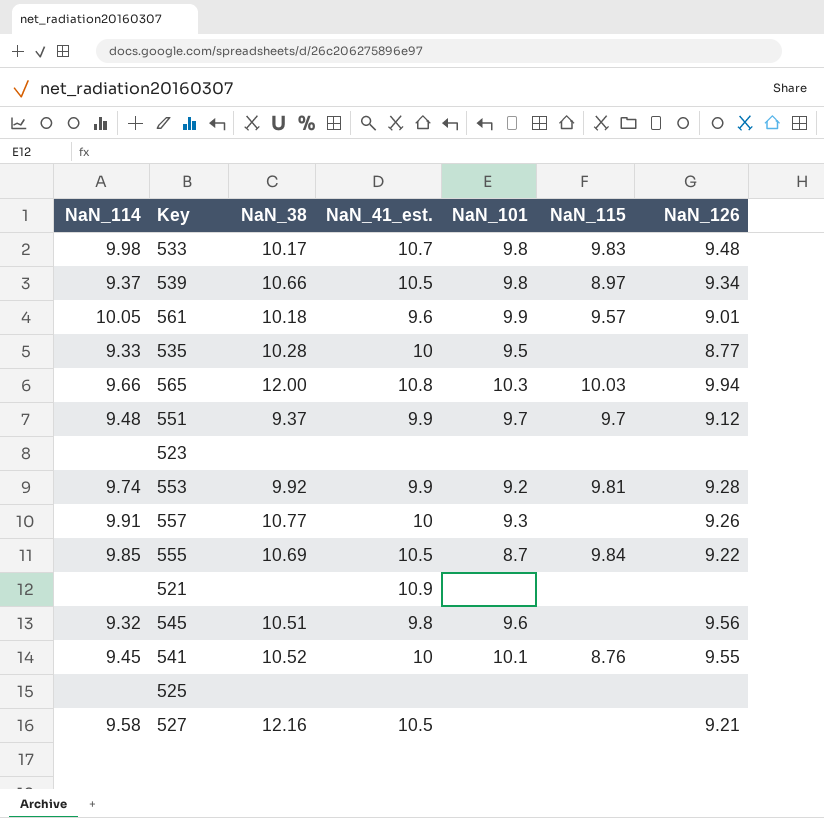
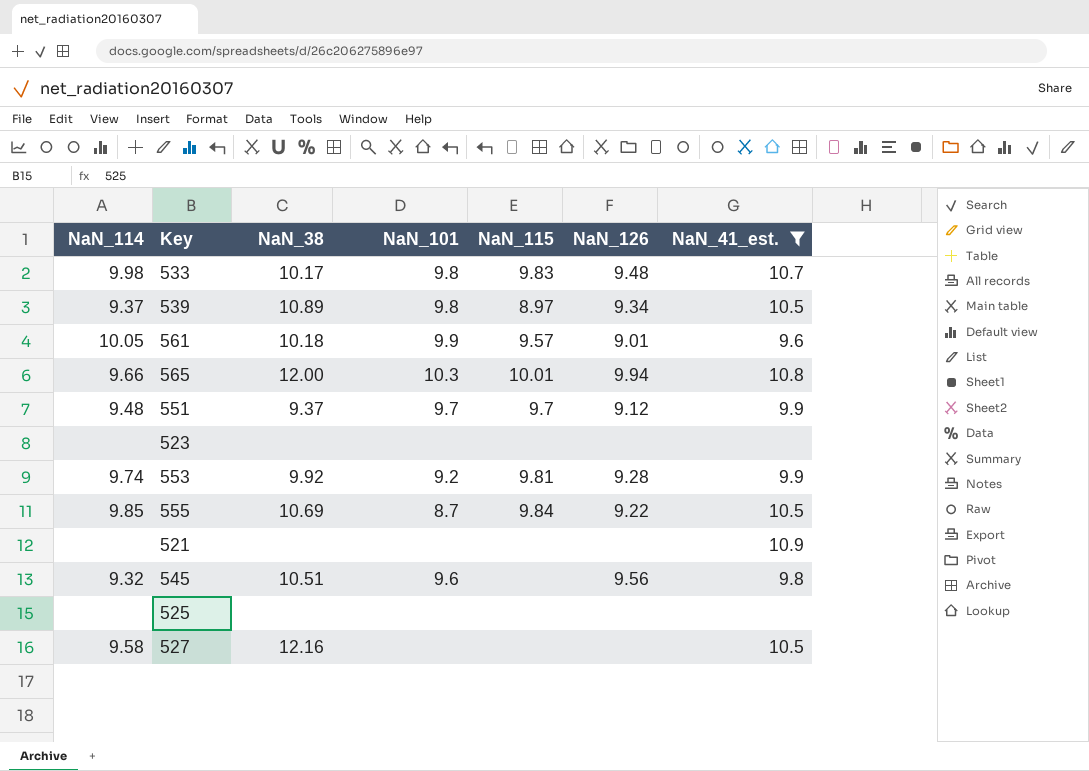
filter: none -> NaN_41_est. != 10
column NaN_41_est. | position: 4 -> 7
539 | NaN_38: 10.66 -> 10.89
565 | NaN_115: 10.03 -> 10.01
527 | NaN_126: 9.21 -> none

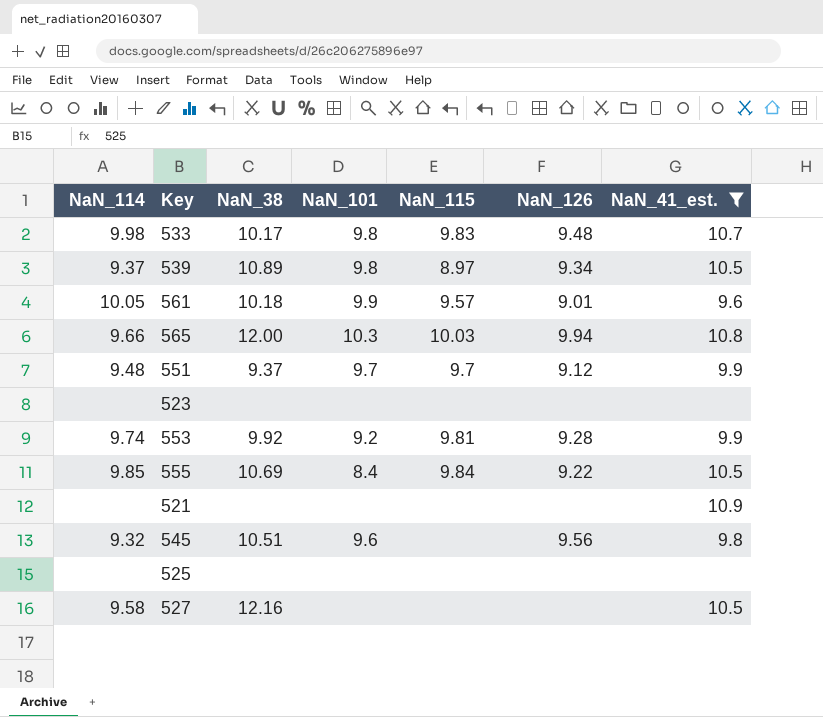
565 | NaN_115: 10.01 -> 10.03
555 | NaN_101: 8.7 -> 8.4

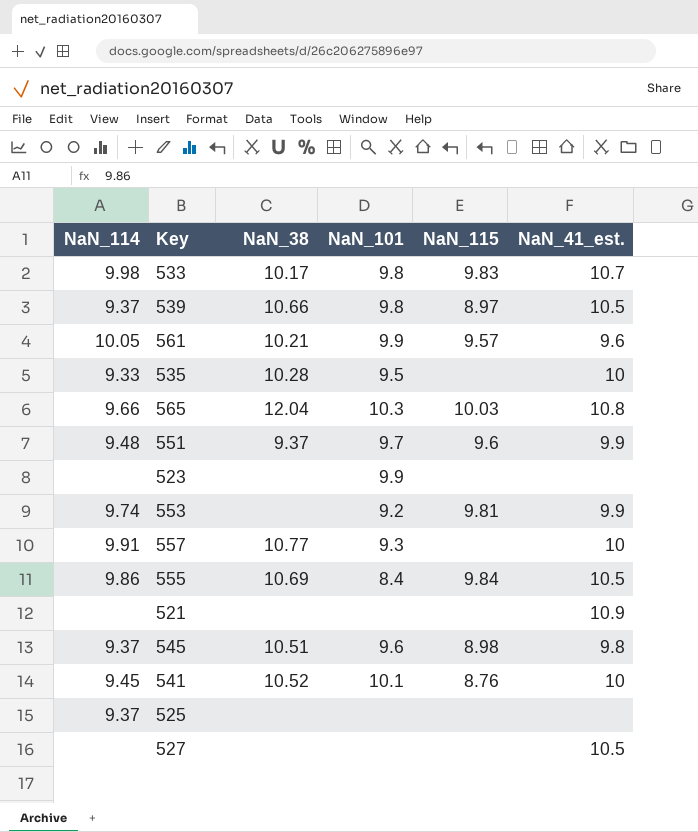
filter: NaN_41_est. != 10 -> none
column NaN_126 | position: 6 -> none
539 | NaN_38: 10.89 -> 10.66
561 | NaN_38: 10.18 -> 10.21
565 | NaN_38: 12.00 -> 12.04
551 | NaN_115: 9.7 -> 9.6
523 | NaN_101: none -> 9.9
553 | NaN_38: 9.92 -> none
555 | NaN_114: 9.85 -> 9.86
545 | NaN_114: 9.32 -> 9.37
545 | NaN_115: none -> 8.98
525 | NaN_114: none -> 9.37
527 | NaN_114: 9.58 -> none
527 | NaN_38: 12.16 -> none

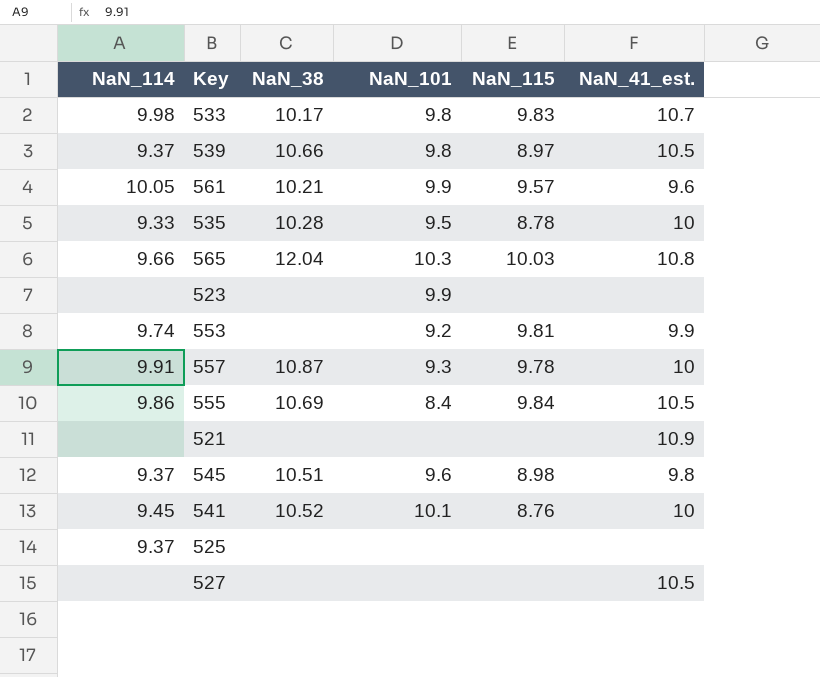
row 551: 9.48 | 9.37 | 9.7 | 9.6 | 9.9 -> none
535 | NaN_115: none -> 8.78
557 | NaN_38: 10.77 -> 10.87
557 | NaN_115: none -> 9.78

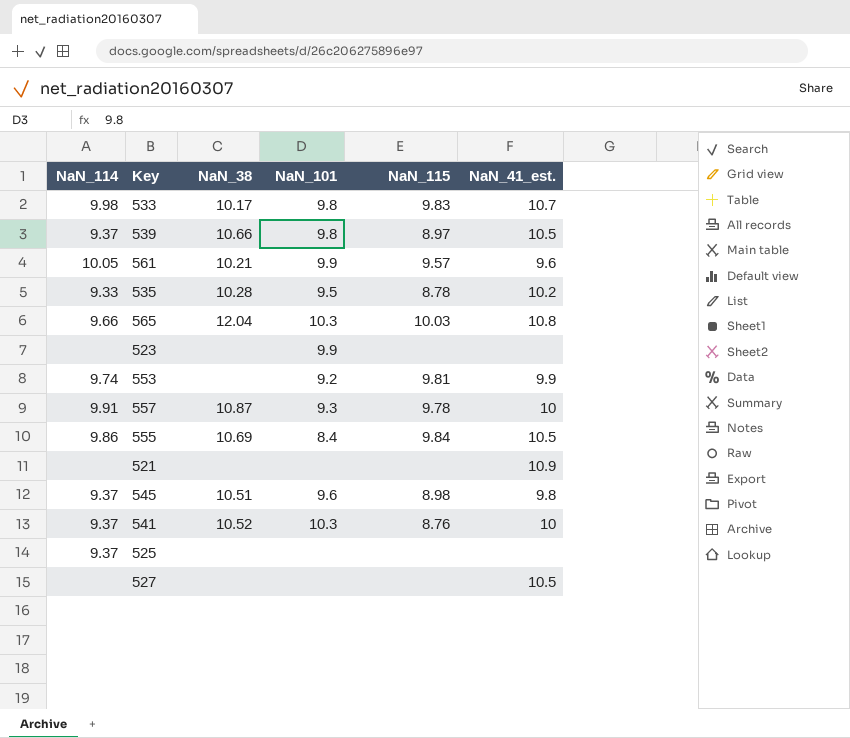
535 | NaN_41_est.: 10 -> 10.2
541 | NaN_114: 9.45 -> 9.37
541 | NaN_101: 10.1 -> 10.3

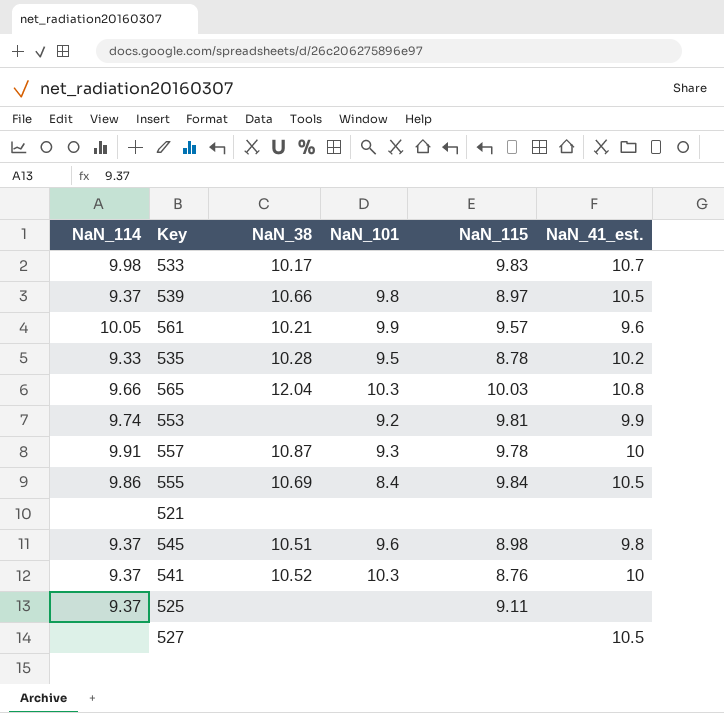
row 523: none | none | 9.9 | none | none -> none
533 | NaN_101: 9.8 -> none
521 | NaN_41_est.: 10.9 -> none
525 | NaN_115: none -> 9.11

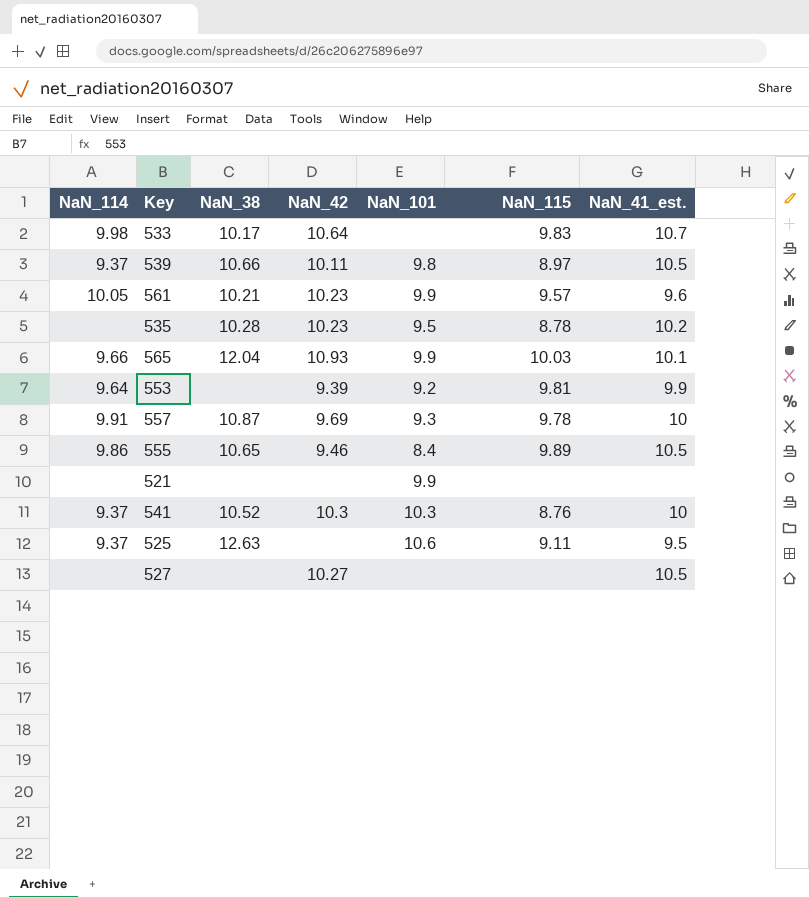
column NaN_42 | position: none -> 4
row 545: 9.37 | 10.51 | 9.6 | 8.98 | 9.8 -> none
535 | NaN_114: 9.33 -> none
565 | NaN_101: 10.3 -> 9.9
565 | NaN_41_est.: 10.8 -> 10.1
553 | NaN_114: 9.74 -> 9.64
555 | NaN_38: 10.69 -> 10.65
555 | NaN_115: 9.84 -> 9.89
521 | NaN_101: none -> 9.9
525 | NaN_38: none -> 12.63
525 | NaN_101: none -> 10.6
525 | NaN_41_est.: none -> 9.5

